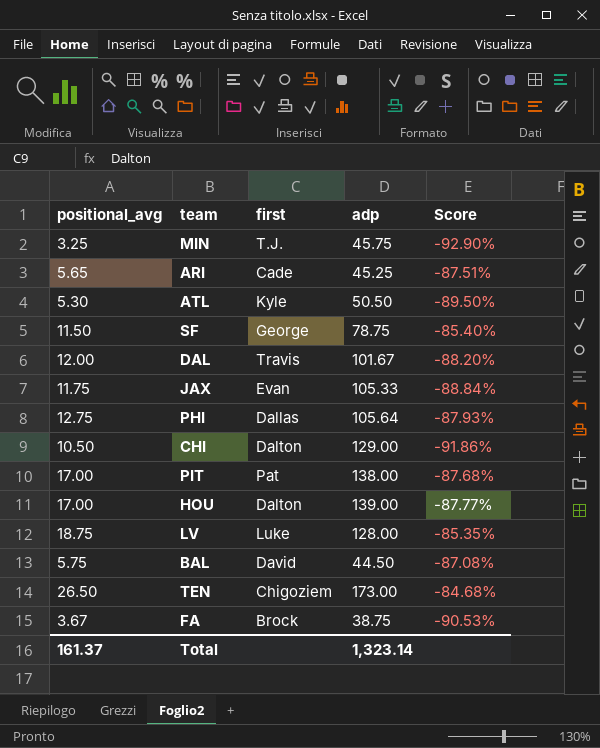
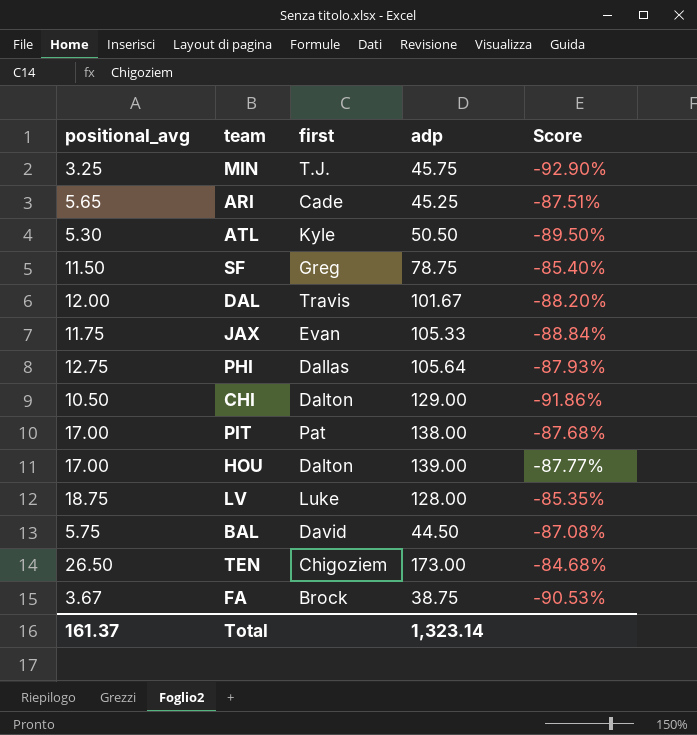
SF | first: George -> Greg

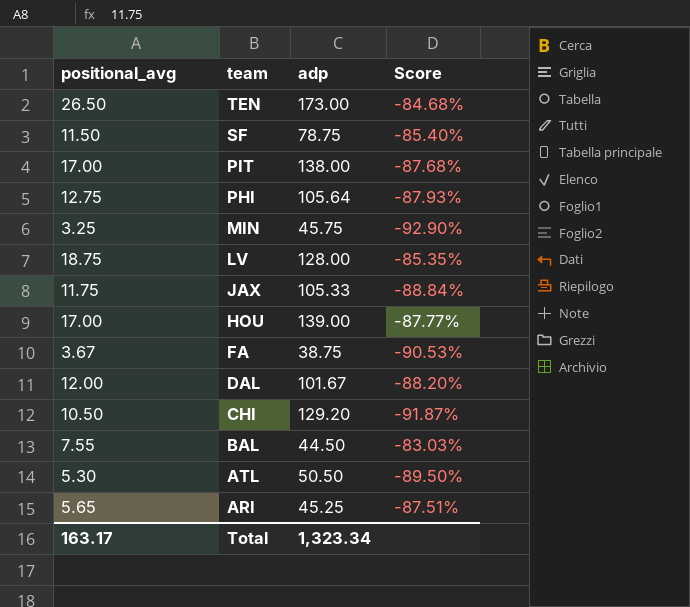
row order: none -> team descending
column first | position: 3 -> none
CHI | adp: 129.00 -> 129.20
CHI | Score: -91.86% -> -91.87%
BAL | positional_avg: 5.75 -> 7.55
BAL | Score: -87.08% -> -83.03%
Total | positional_avg: 161.37 -> 163.17
Total | adp: 1,323.14 -> 1,323.34

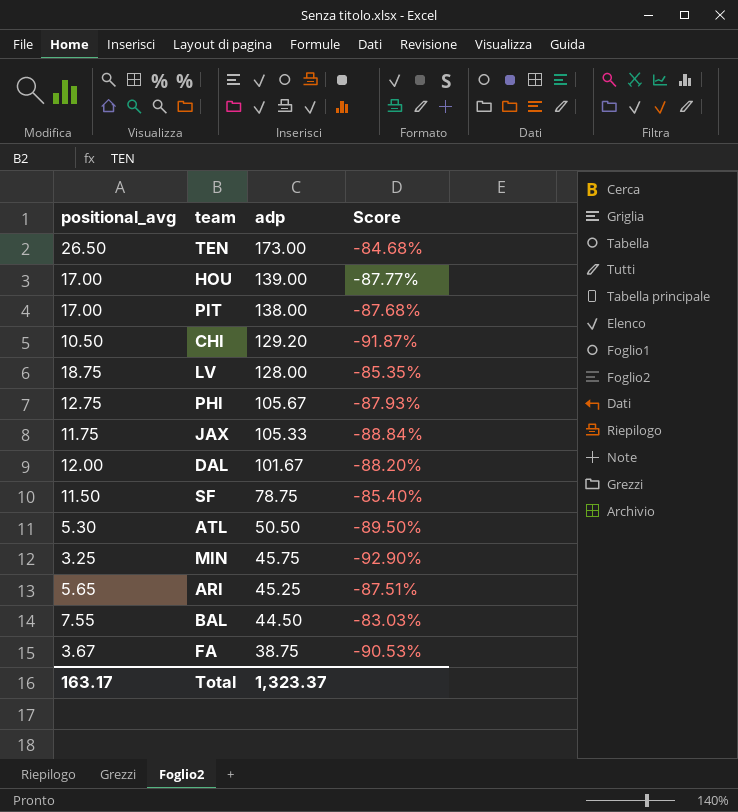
row order: team descending -> adp descending
PHI | adp: 105.64 -> 105.67
Total | adp: 1,323.34 -> 1,323.37

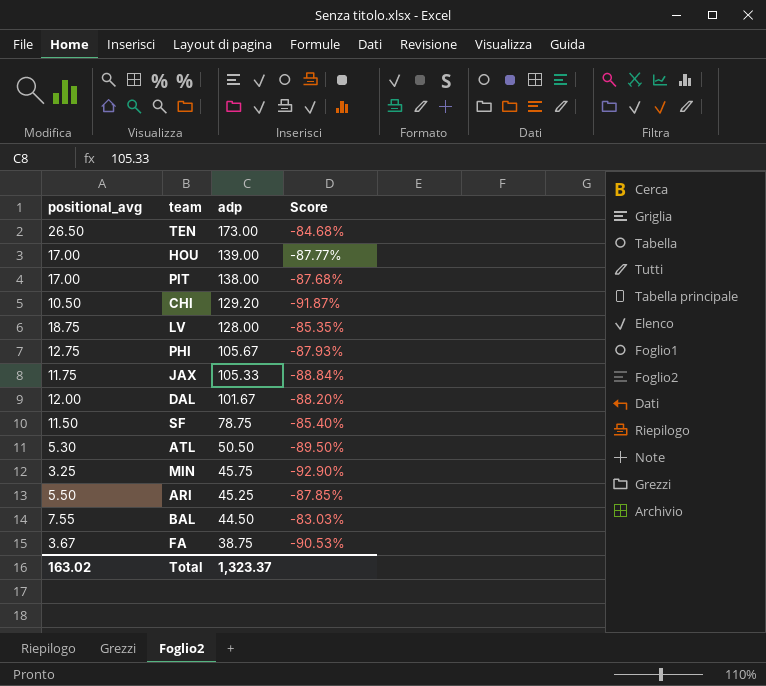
ARI | positional_avg: 5.65 -> 5.50
ARI | Score: -87.51% -> -87.85%
Total | positional_avg: 163.17 -> 163.02

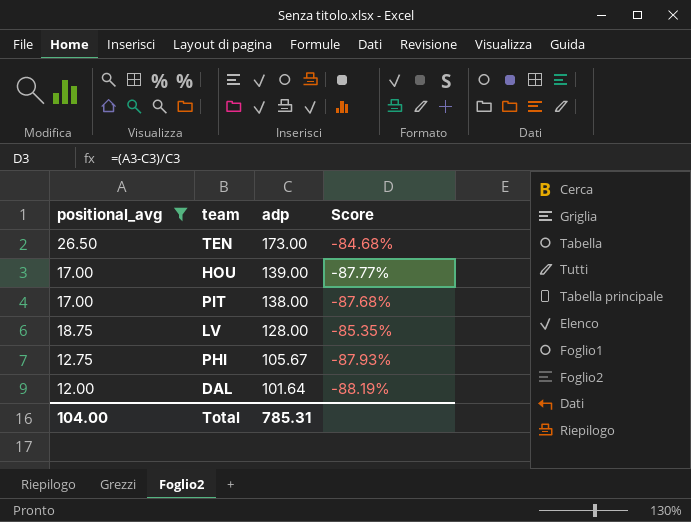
filter: none -> positional_avg >= 12.00
DAL | adp: 101.67 -> 101.64
DAL | Score: -88.20% -> -88.19%
Total | positional_avg: 163.02 -> 104.00
Total | adp: 1,323.37 -> 785.31

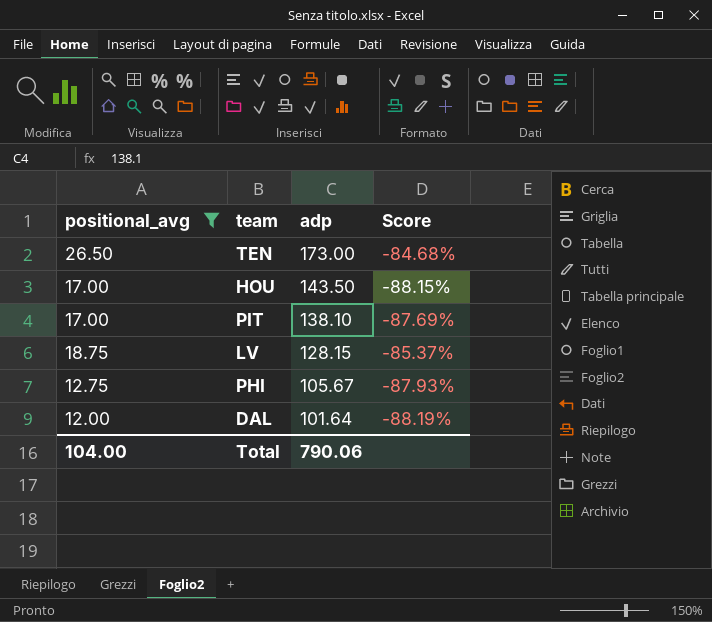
HOU | adp: 139.00 -> 143.50
HOU | Score: -87.77% -> -88.15%
PIT | adp: 138.00 -> 138.10
PIT | Score: -87.68% -> -87.69%
LV | adp: 128.00 -> 128.15
LV | Score: -85.35% -> -85.37%
Total | adp: 785.31 -> 790.06

